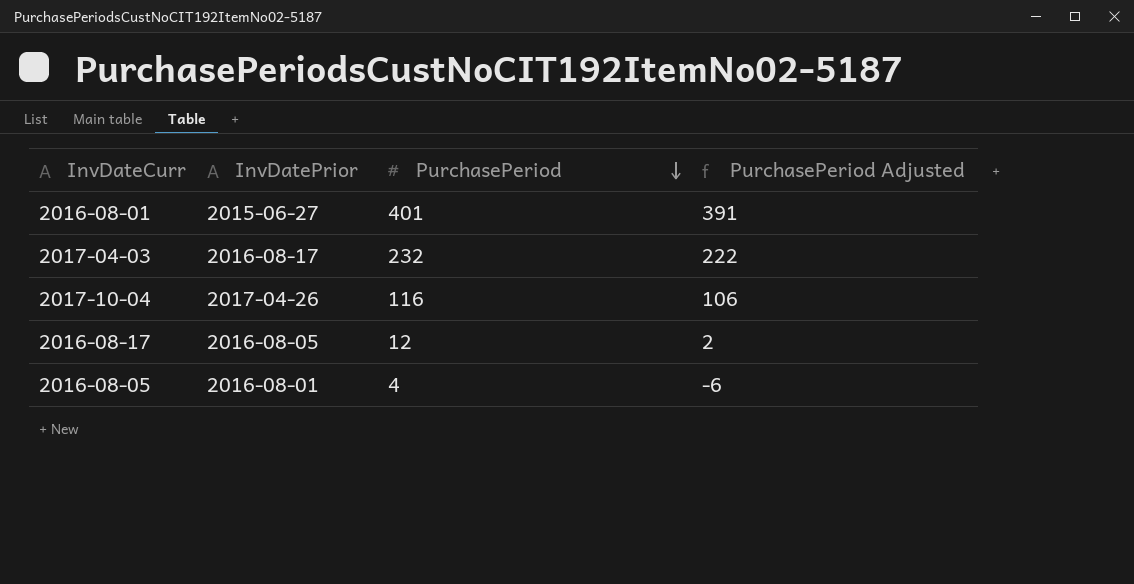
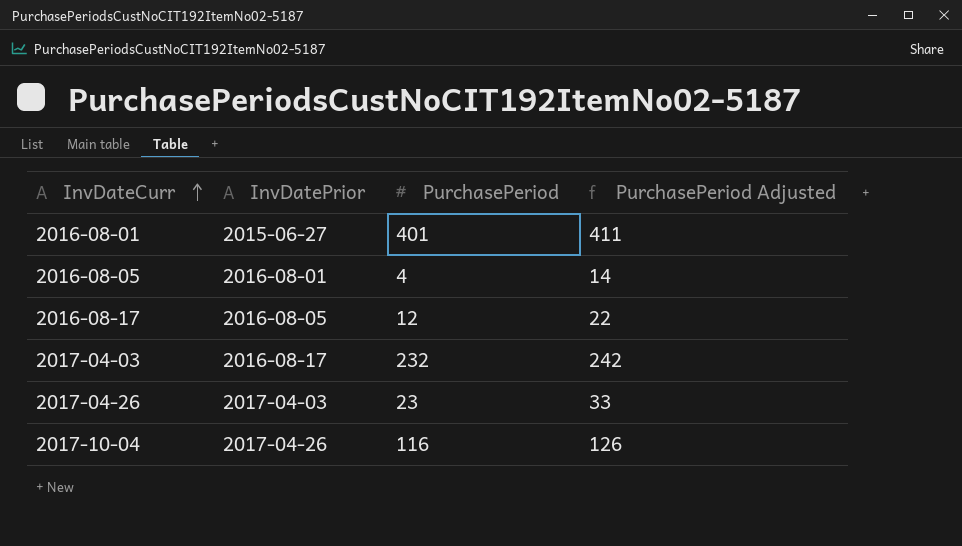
row order: PurchasePeriod descending -> InvDateCurr ascending
column PurchasePeriod Adjusted | formula: [PurchasePeriod] - 10 -> [PurchasePeriod] + 10
row 2017-04-26: none -> 2017-04-03 | 23 | 33

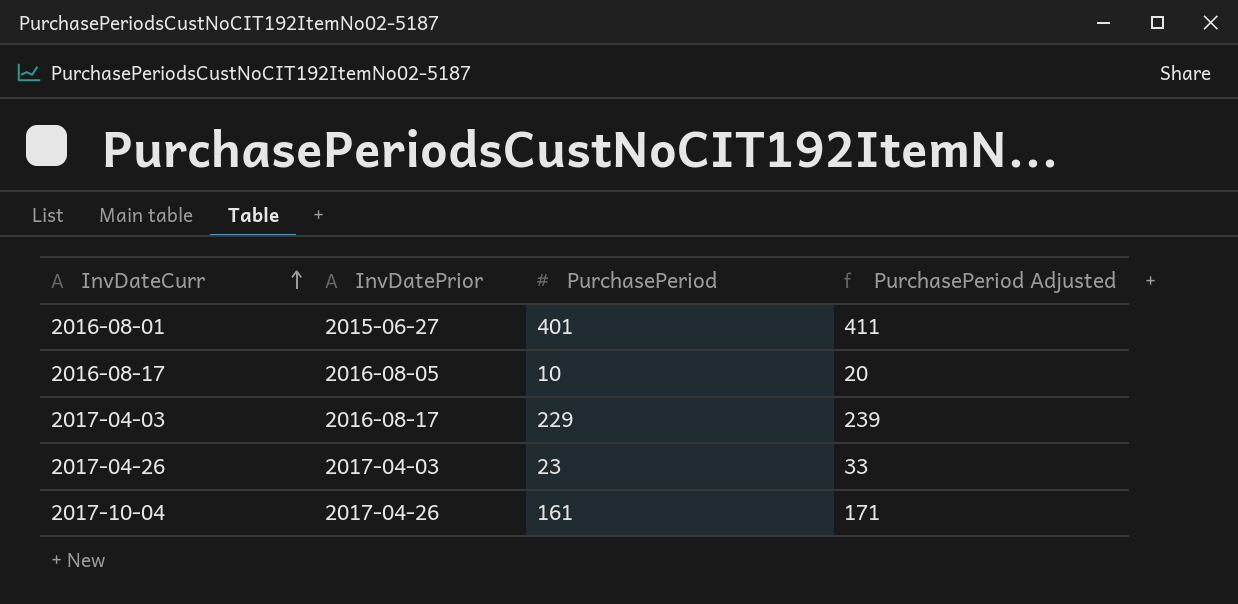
row 2016-08-05: 2016-08-01 | 4 | 14 -> none
2016-08-17 | PurchasePeriod: 12 -> 10
2016-08-17 | PurchasePeriod Adjusted: 22 -> 20
2017-04-03 | PurchasePeriod: 232 -> 229
2017-04-03 | PurchasePeriod Adjusted: 242 -> 239
2017-10-04 | PurchasePeriod: 116 -> 161
2017-10-04 | PurchasePeriod Adjusted: 126 -> 171

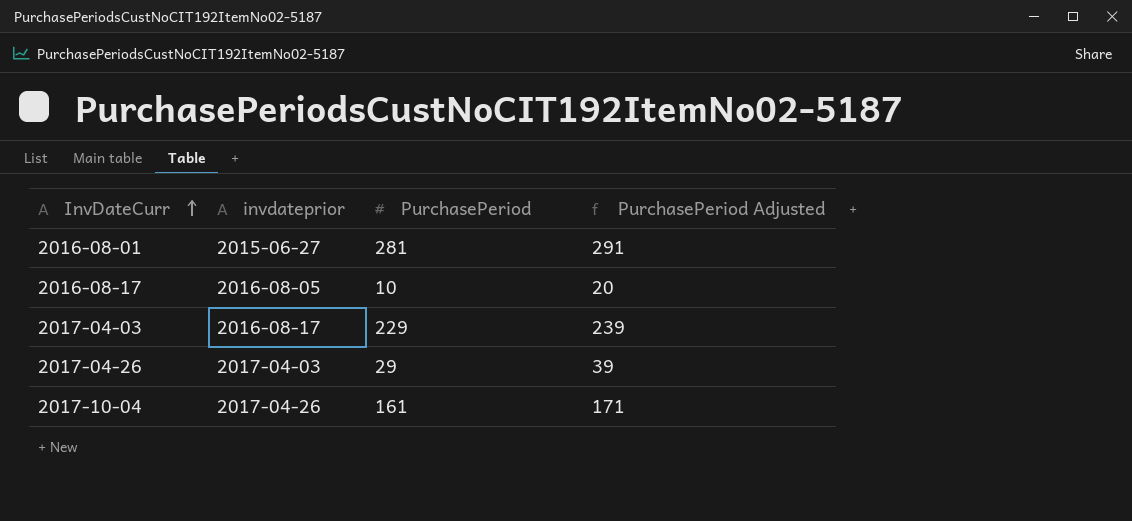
column name: InvDatePrior -> invdateprior
2016-08-01 | PurchasePeriod: 401 -> 281
2016-08-01 | PurchasePeriod Adjusted: 411 -> 291
2017-04-26 | PurchasePeriod: 23 -> 29
2017-04-26 | PurchasePeriod Adjusted: 33 -> 39

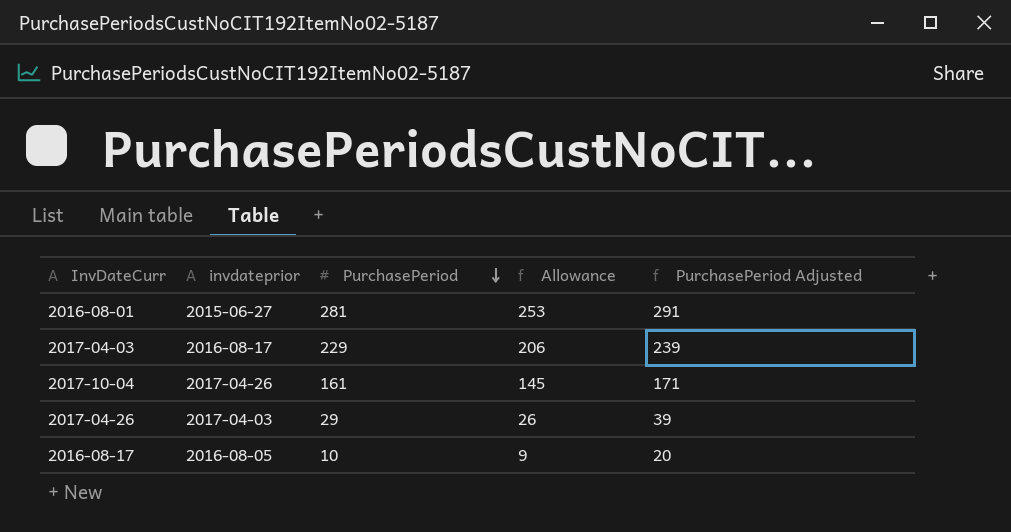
row order: InvDateCurr ascending -> PurchasePeriod descending
column Allowance | formula: none -> [PurchasePeriod] * 0.9

